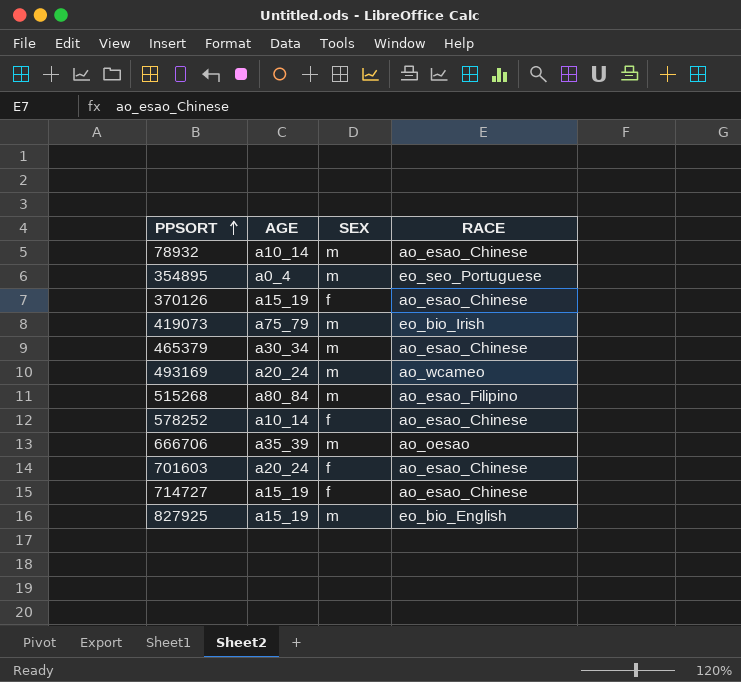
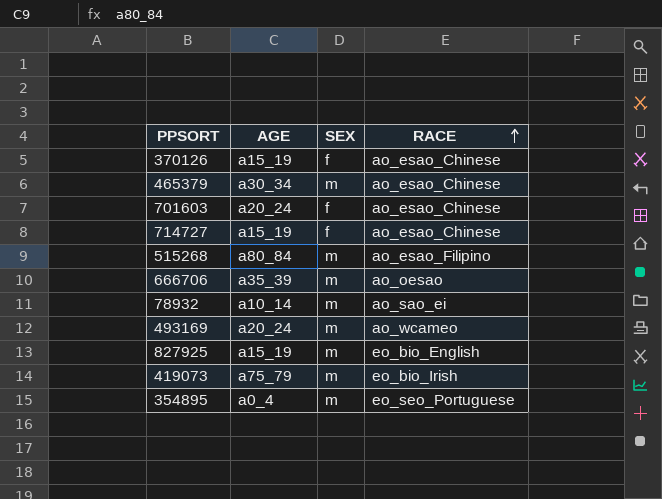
row order: PPSORT ascending -> RACE ascending
row 578252: a10_14 | f | ao_esao_Chinese -> none
78932 | RACE: ao_esao_Chinese -> ao_sao_ei

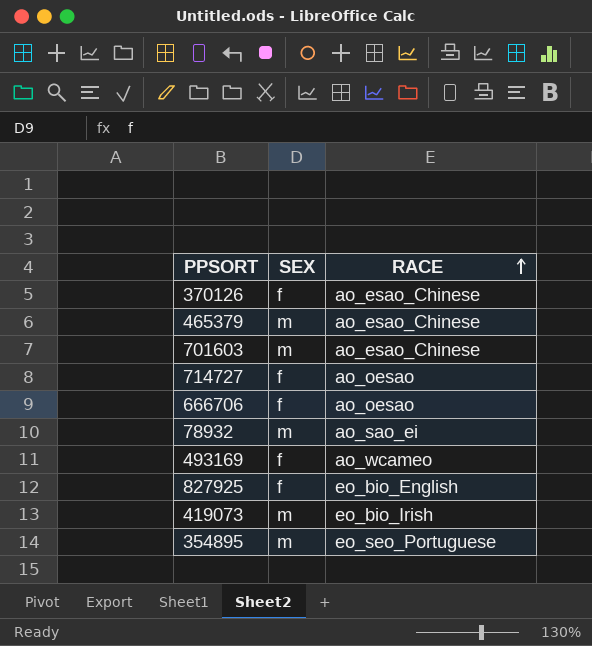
column AGE | position: 2 -> none
row 515268: a80_84 | m | ao_esao_Filipino -> none
701603 | SEX: f -> m
714727 | RACE: ao_esao_Chinese -> ao_oesao
666706 | SEX: m -> f
493169 | SEX: m -> f
827925 | SEX: m -> f

